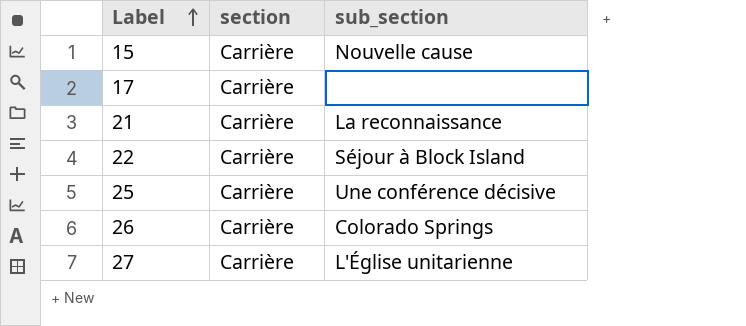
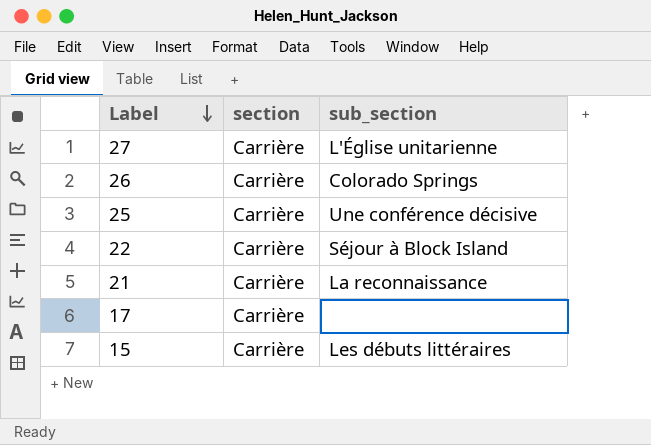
row order: Label ascending -> Label descending
15 | sub_section: Nouvelle cause -> Les débuts littéraires

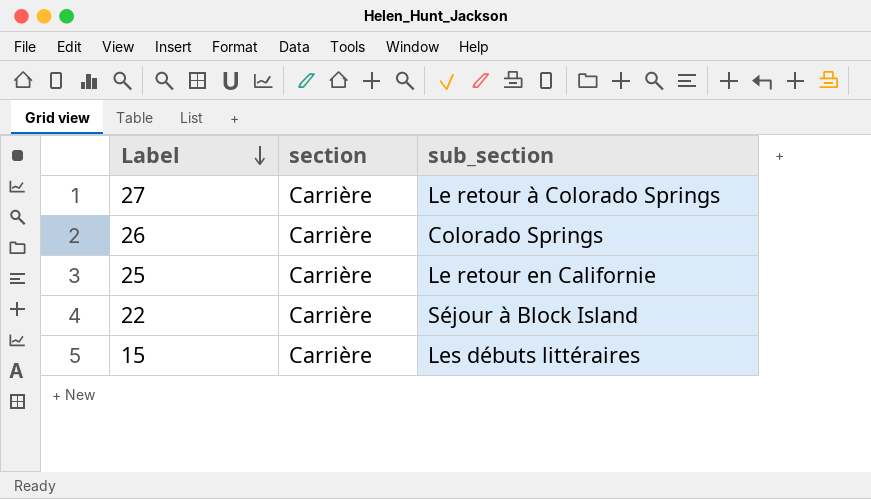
row 21: Carrière | La reconnaissance -> none
row 17: Carrière | none -> none
27 | sub_section: L'Église unitarienne -> Le retour à Colorado Springs
25 | sub_section: Une conférence décisive -> Le retour en Californie

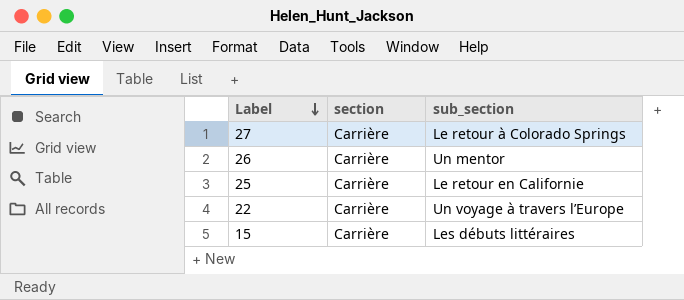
26 | sub_section: Colorado Springs -> Un mentor
22 | sub_section: Séjour à Block Island -> Un voyage à travers l’Europe

